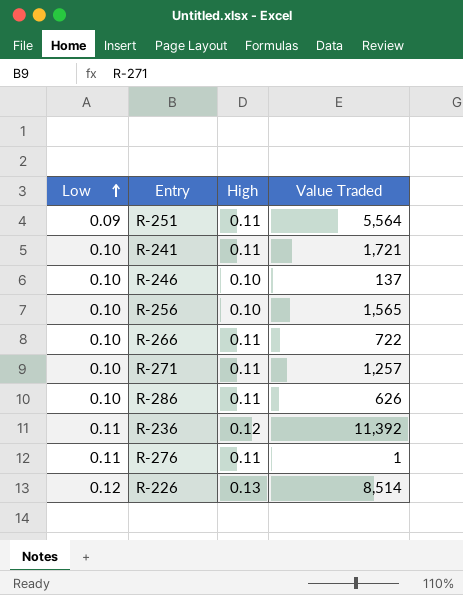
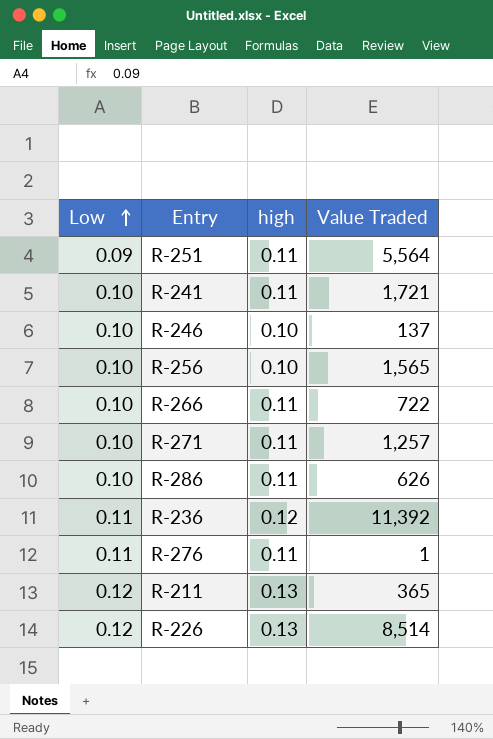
column name: High -> high
row R-211: none -> 0.12 | 0.13 | 365

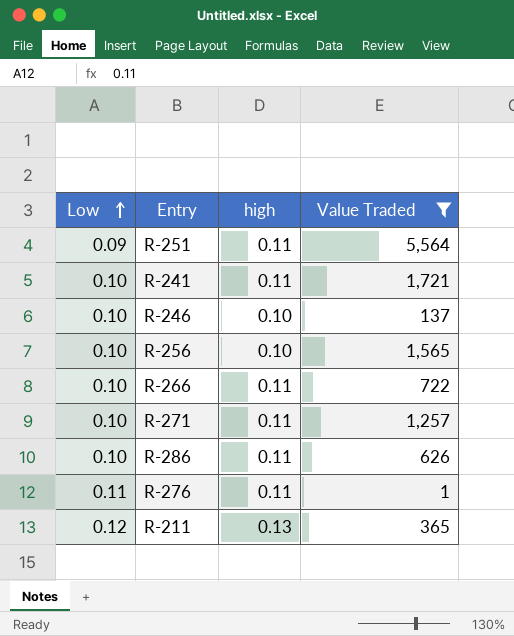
filter: none -> Value Traded <= 5,564

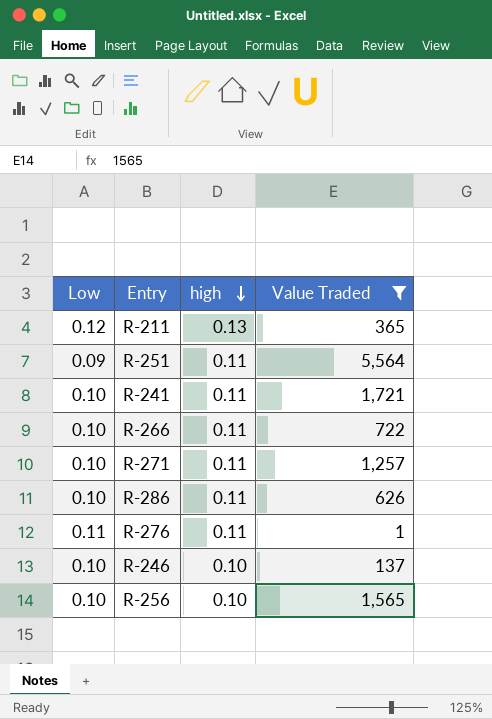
row order: Low ascending -> high descending

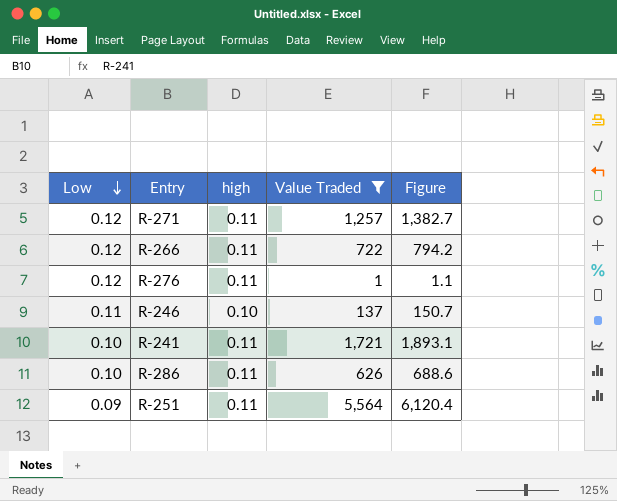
row order: high descending -> Low descending
column Figure | formula: none -> [Value Traded] * 1.1
row R-211: 0.12 | 0.13 | 365 -> none
row R-256: 0.10 | 0.10 | 1,565 -> none
R-271 | Low: 0.10 -> 0.12
R-266 | Low: 0.10 -> 0.12
R-276 | Low: 0.11 -> 0.12
R-246 | Low: 0.10 -> 0.11

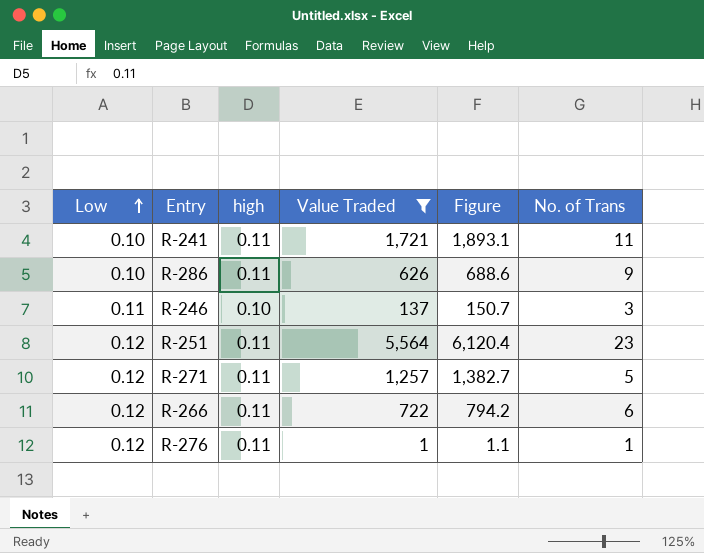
row order: Low descending -> Low ascending
column No. of Trans | position: none -> 6
R-251 | Low: 0.09 -> 0.12

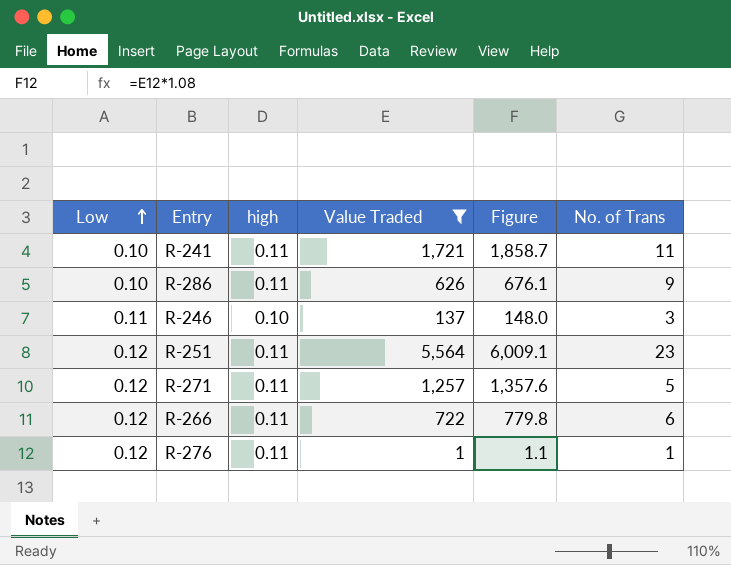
column Figure | formula: [Value Traded] * 1.1 -> [Value Traded] * 1.08

